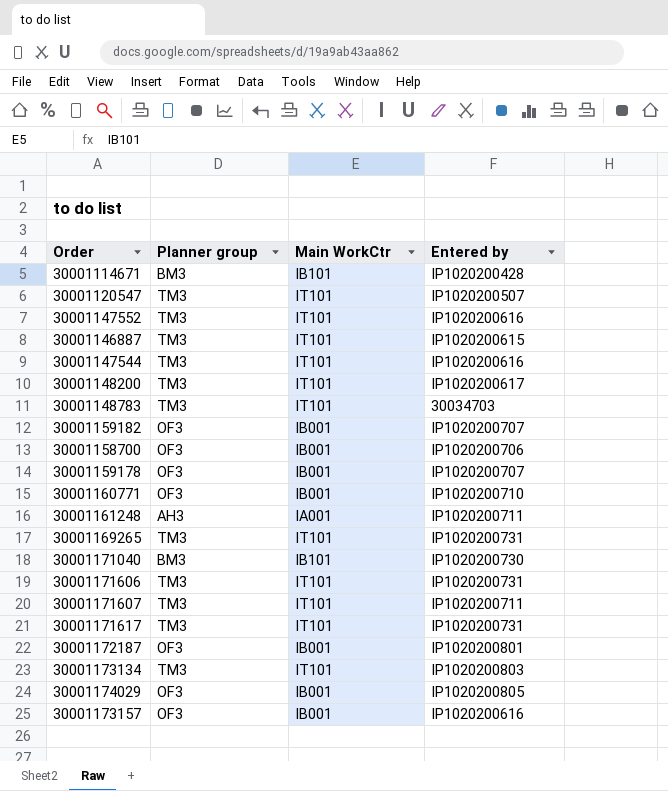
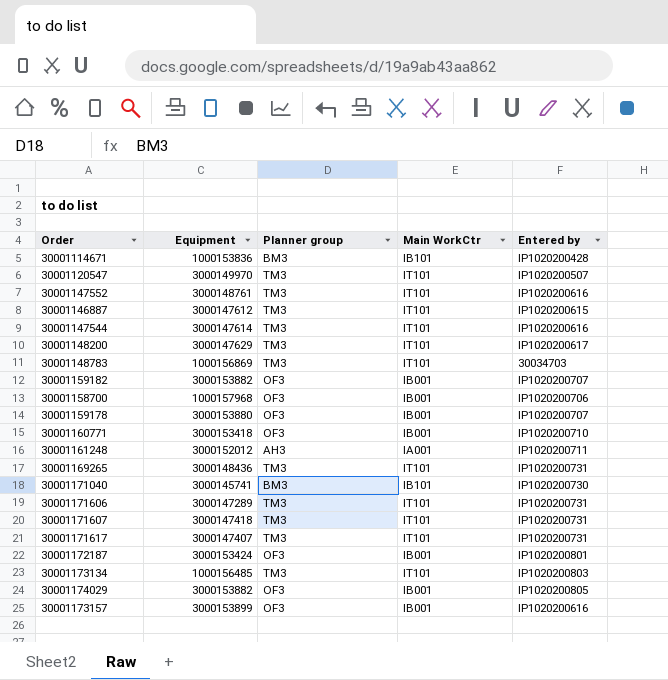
column Equipment | position: none -> 2
30001171607 | Entered by: IP1020200711 -> IP1020200731

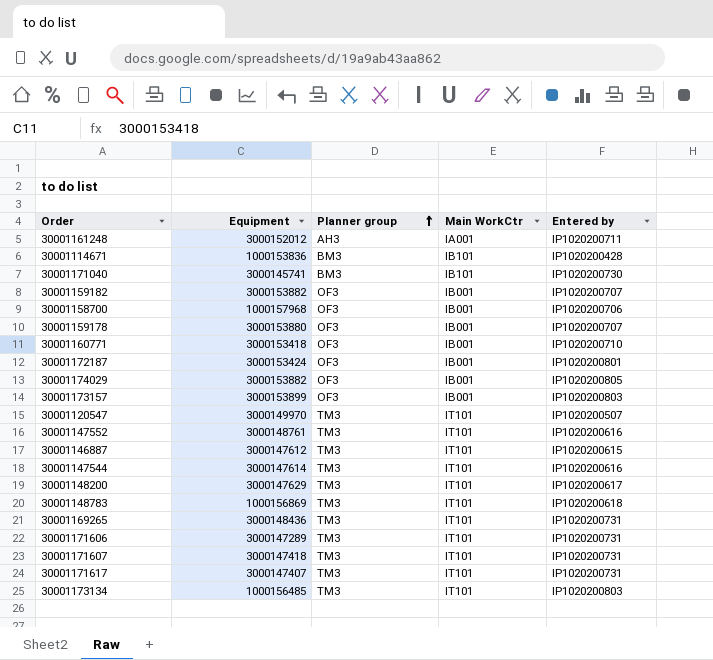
row order: none -> Planner group ascending
30001173157 | Entered by: IP1020200616 -> IP1020200803
30001148783 | Entered by: 30034703 -> IP1020200618

